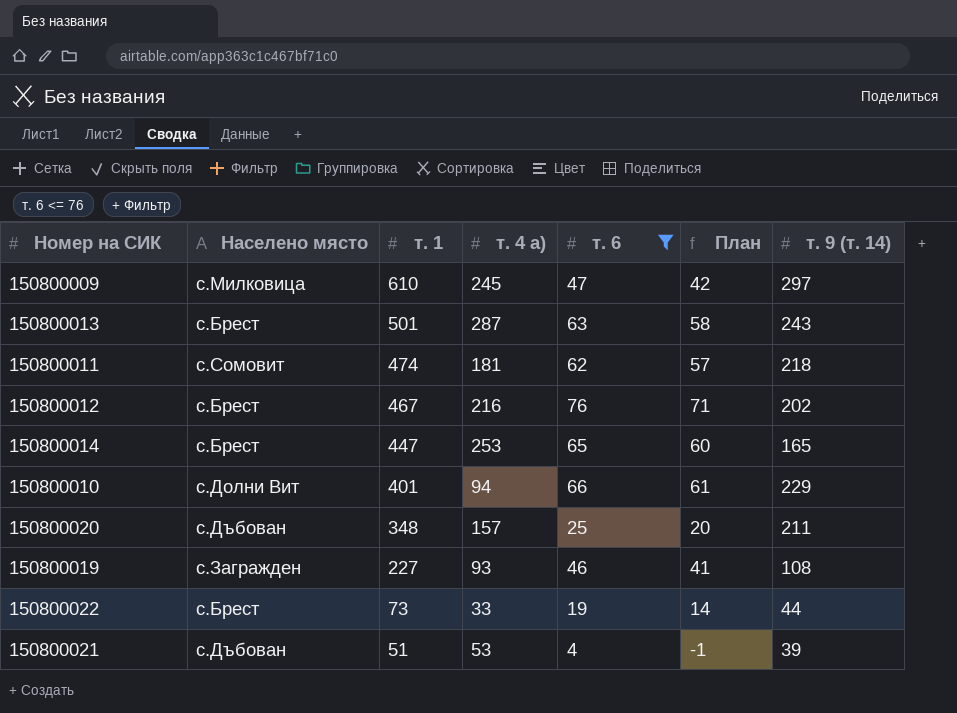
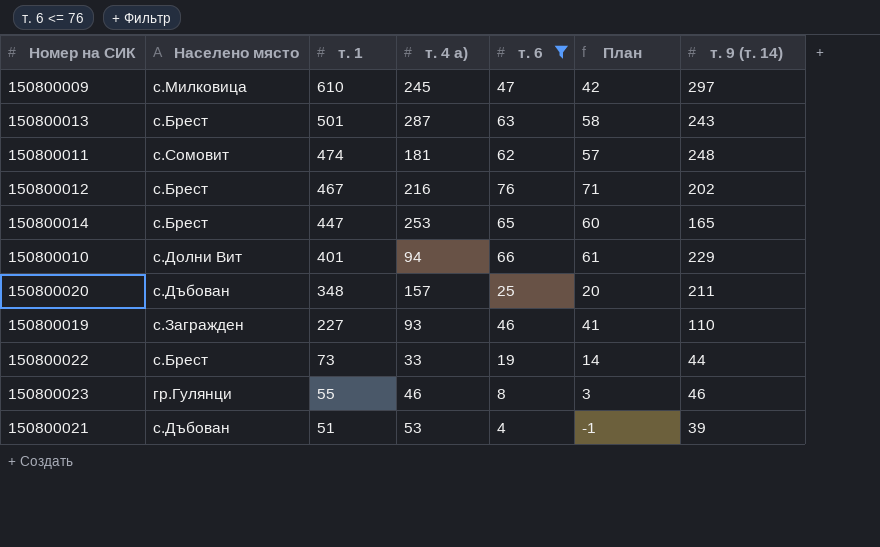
150800011 | т. 9 (т. 14): 218 -> 248
150800019 | т. 9 (т. 14): 108 -> 110
row 150800023: none -> гр.Гулянци | 55 | 46 | 8 | 3 | 46

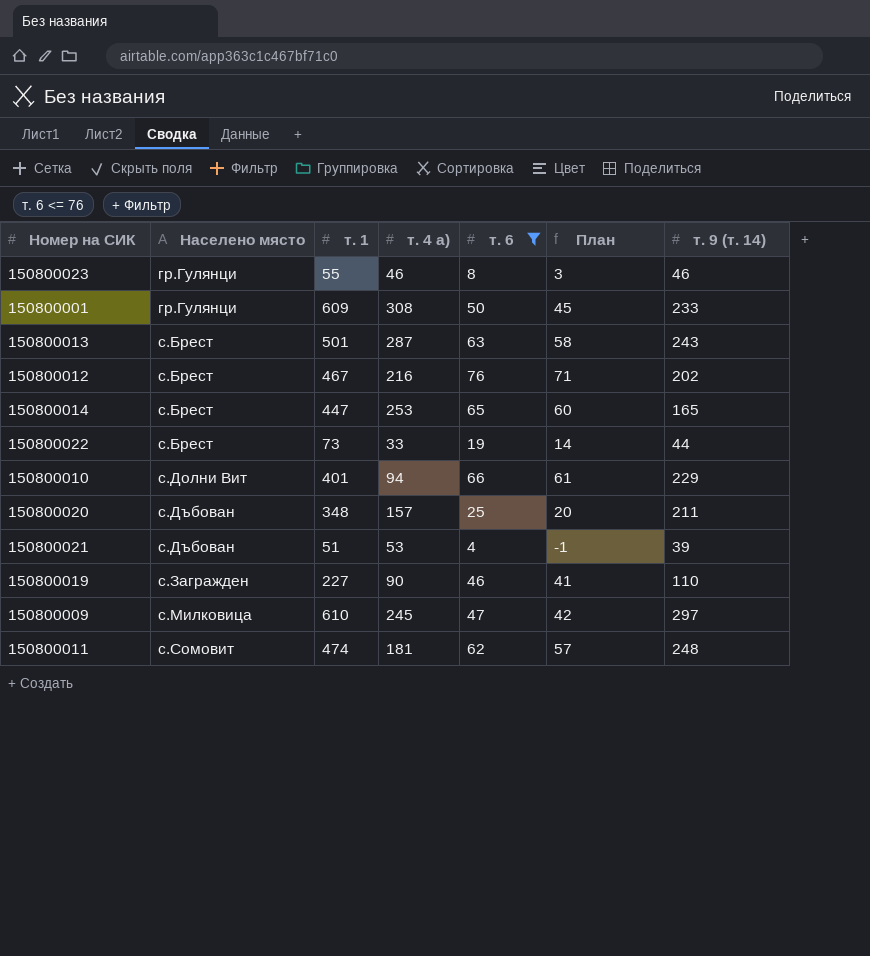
row order: т. 1 descending -> Населено място ascending
row 150800001: none -> гр.Гулянци | 609 | 308 | 50 | 45 | 233
150800019 | т. 4 а): 93 -> 90

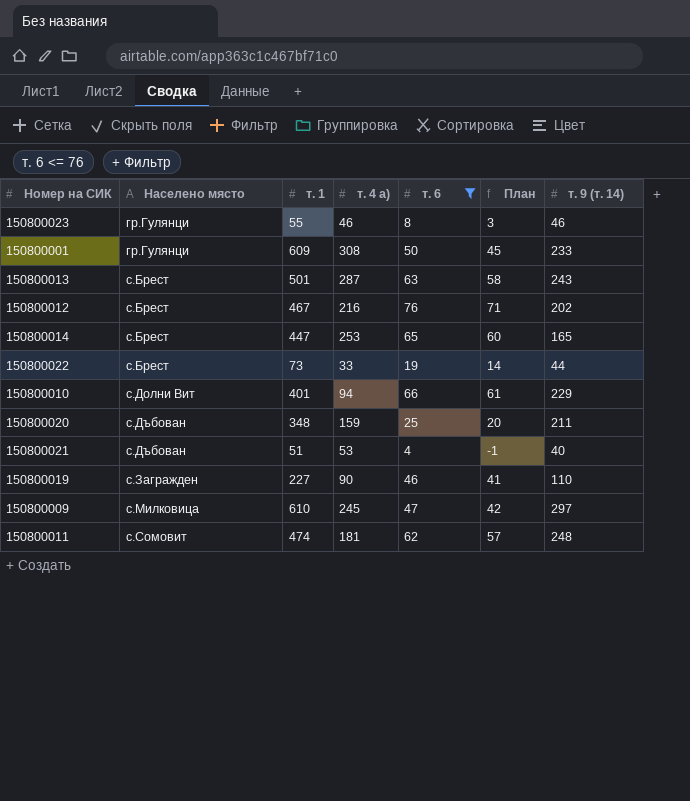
150800020 | т. 4 а): 157 -> 159
150800021 | т. 9 (т. 14): 39 -> 40

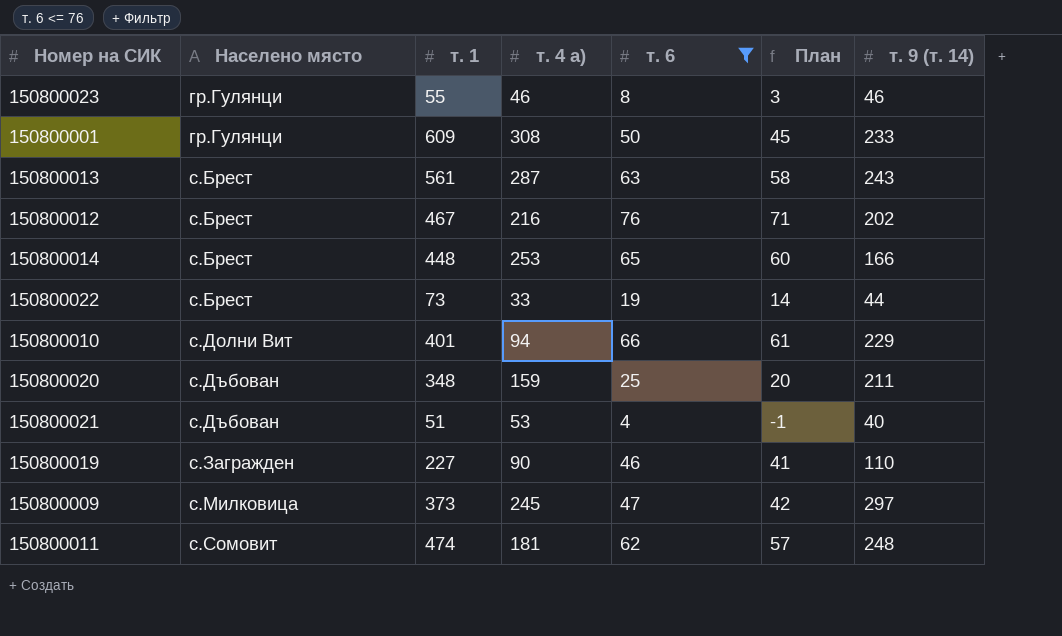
150800013 | т. 1: 501 -> 561
150800014 | т. 1: 447 -> 448
150800014 | т. 9 (т. 14): 165 -> 166
150800009 | т. 1: 610 -> 373

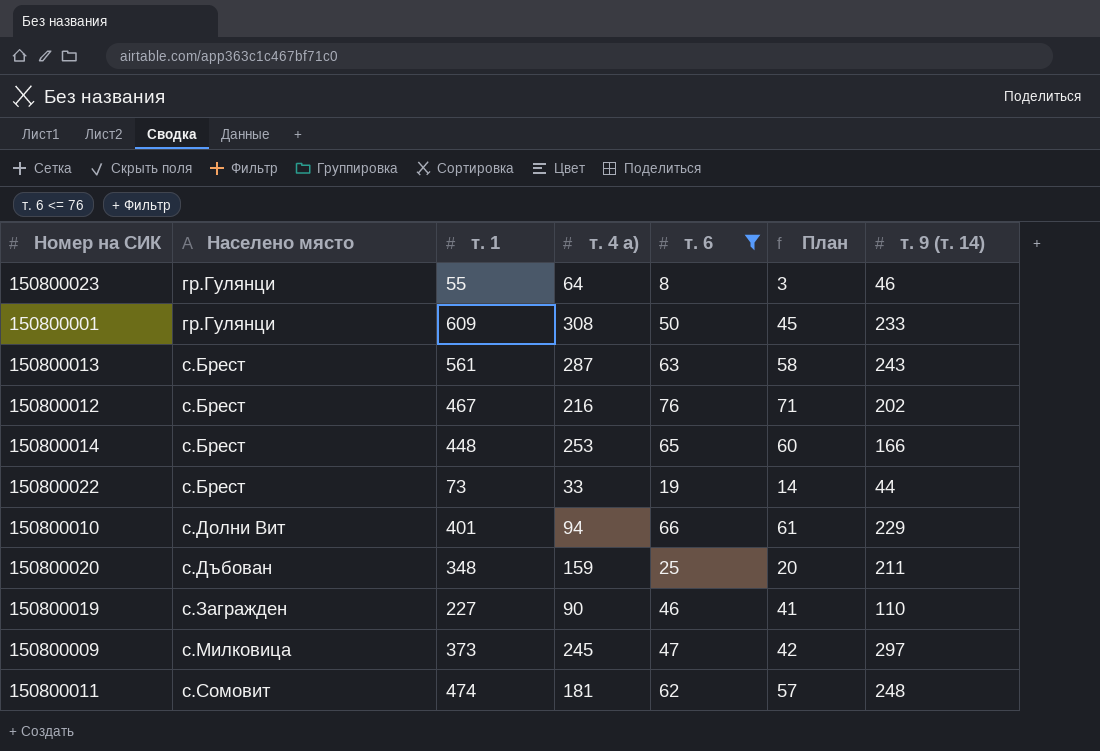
row 150800021: с.Дъбован | 51 | 53 | 4 | -1 | 40 -> none
150800023 | т. 4 а): 46 -> 64

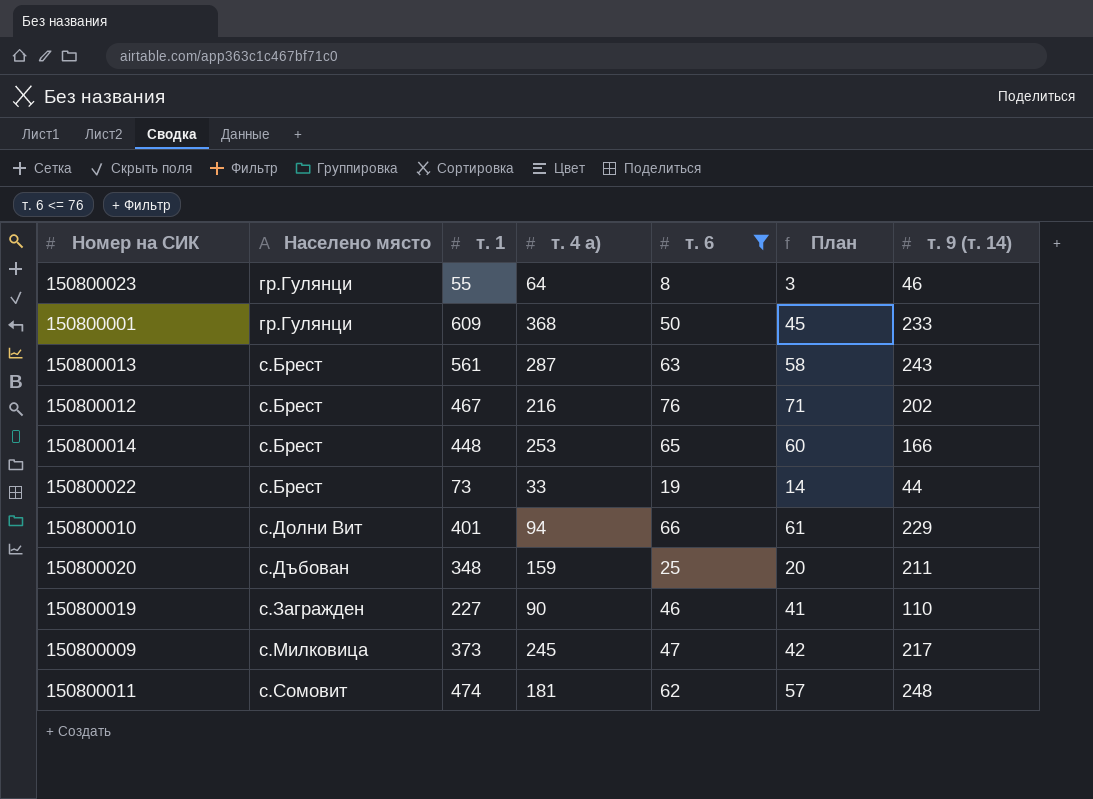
150800001 | т. 4 а): 308 -> 368
150800009 | т. 9 (т. 14): 297 -> 217

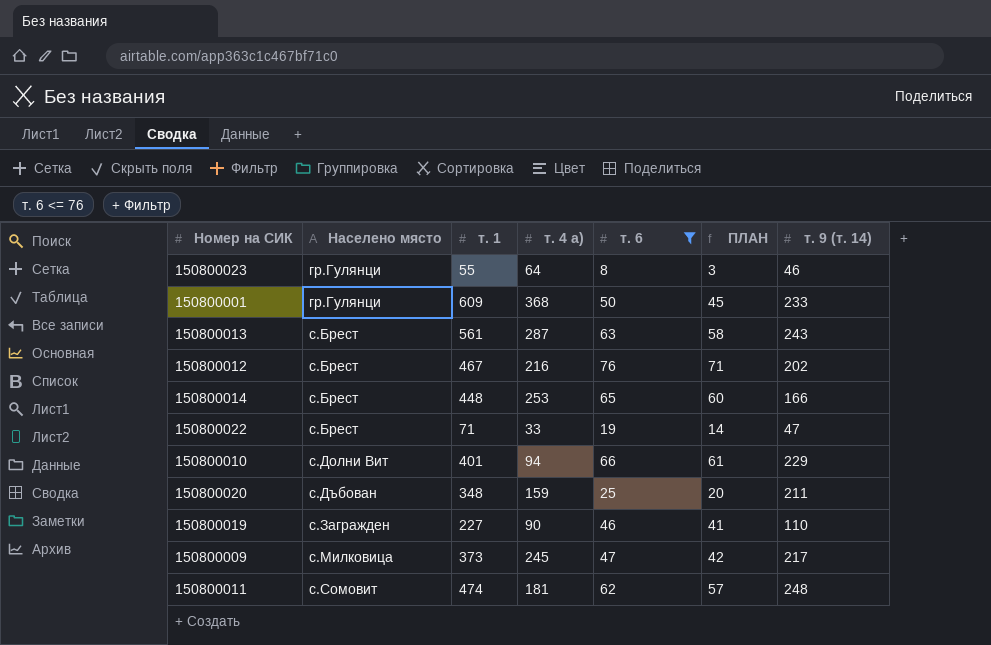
column name: План -> ПЛАН
150800022 | т. 1: 73 -> 71
150800022 | т. 9 (т. 14): 44 -> 47

